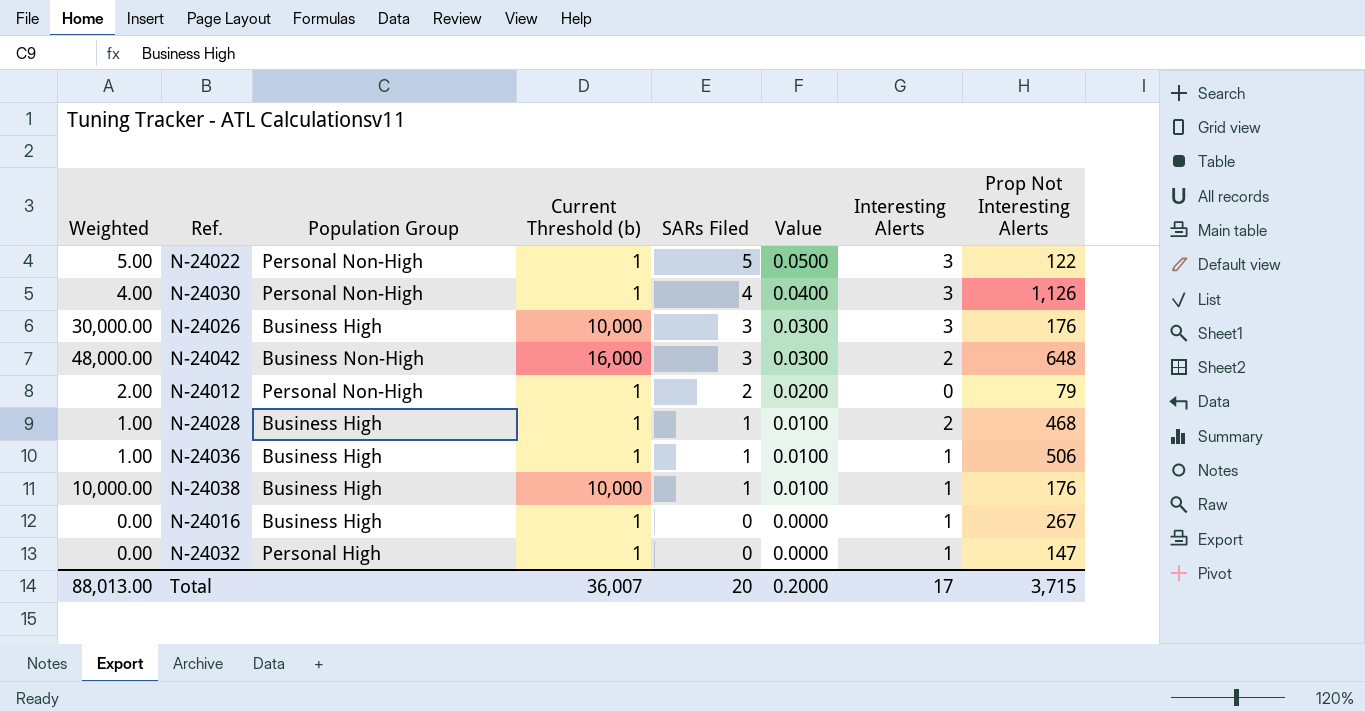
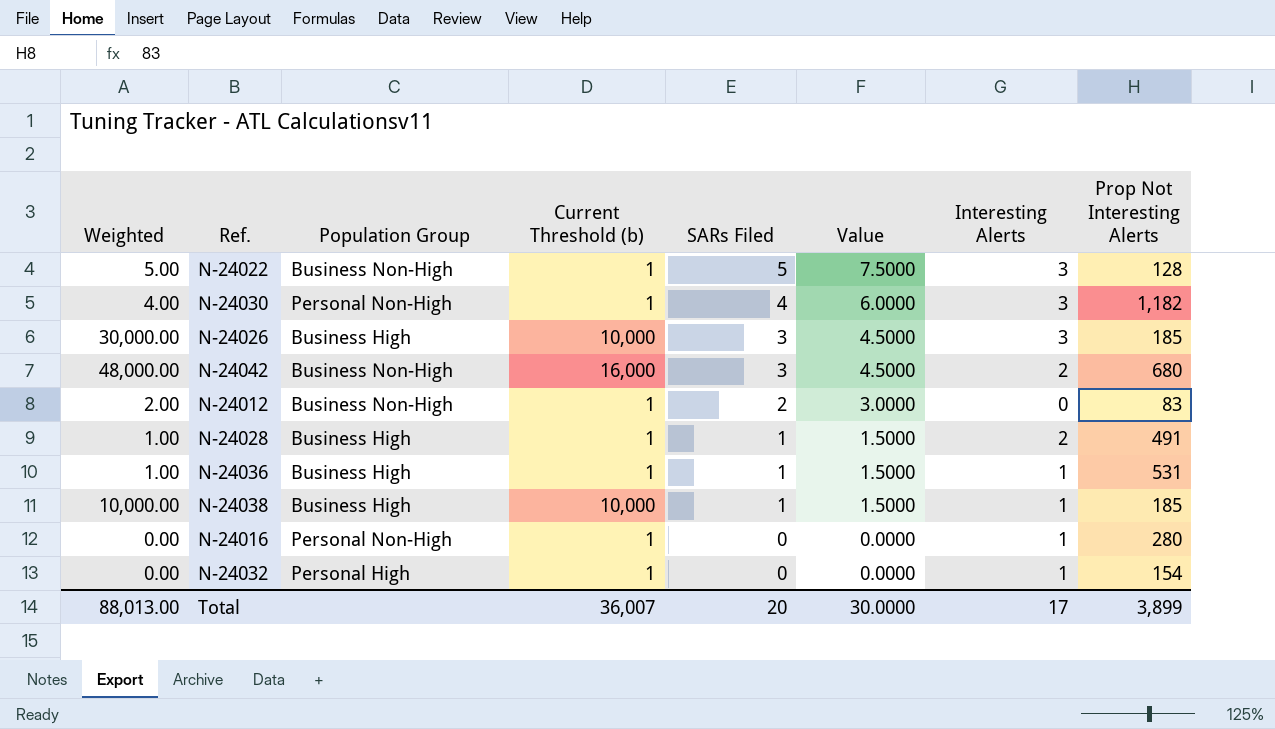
column Value | formula: [SARs Filed] * 0.01 -> [SARs Filed] * 1.5
N-24022 | Population Group: Personal Non-High -> Business Non-High
N-24022 | Prop Not Interesting Alerts: 122 -> 128
N-24030 | Prop Not Interesting Alerts: 1,126 -> 1,182
N-24026 | Prop Not Interesting Alerts: 176 -> 185
N-24042 | Prop Not Interesting Alerts: 648 -> 680
N-24012 | Population Group: Personal Non-High -> Business Non-High
N-24012 | Prop Not Interesting Alerts: 79 -> 83
N-24028 | Prop Not Interesting Alerts: 468 -> 491
N-24036 | Prop Not Interesting Alerts: 506 -> 531
N-24038 | Prop Not Interesting Alerts: 176 -> 185
N-24016 | Population Group: Business High -> Personal Non-High
N-24016 | Prop Not Interesting Alerts: 267 -> 280
N-24032 | Prop Not Interesting Alerts: 147 -> 154
Total | Value: 0.2000 -> 30.0000
Total | Prop Not Interesting Alerts: 3,715 -> 3,899

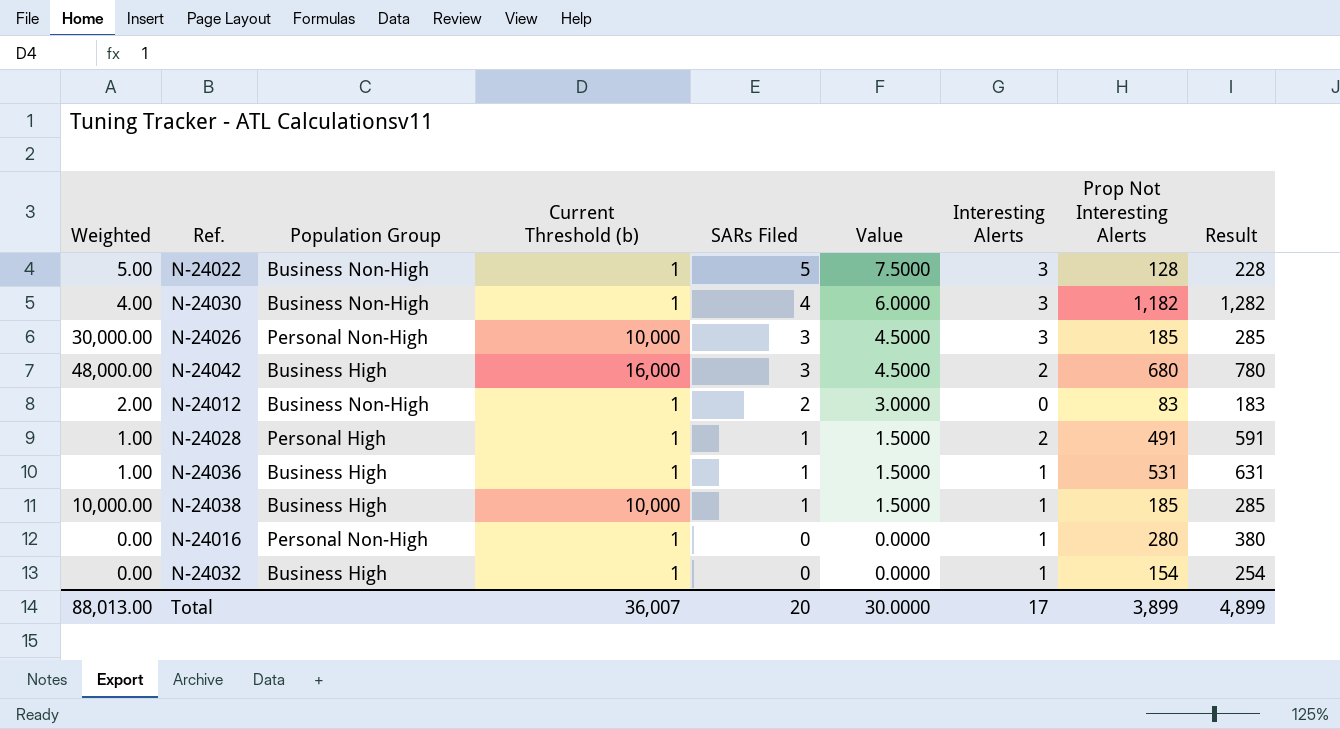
column Result | formula: none -> [Prop Not Interesting Alerts] + 100
N-24030 | Population Group: Personal Non-High -> Business Non-High
N-24026 | Population Group: Business High -> Personal Non-High
N-24042 | Population Group: Business Non-High -> Business High
N-24028 | Population Group: Business High -> Personal High
N-24032 | Population Group: Personal High -> Business High

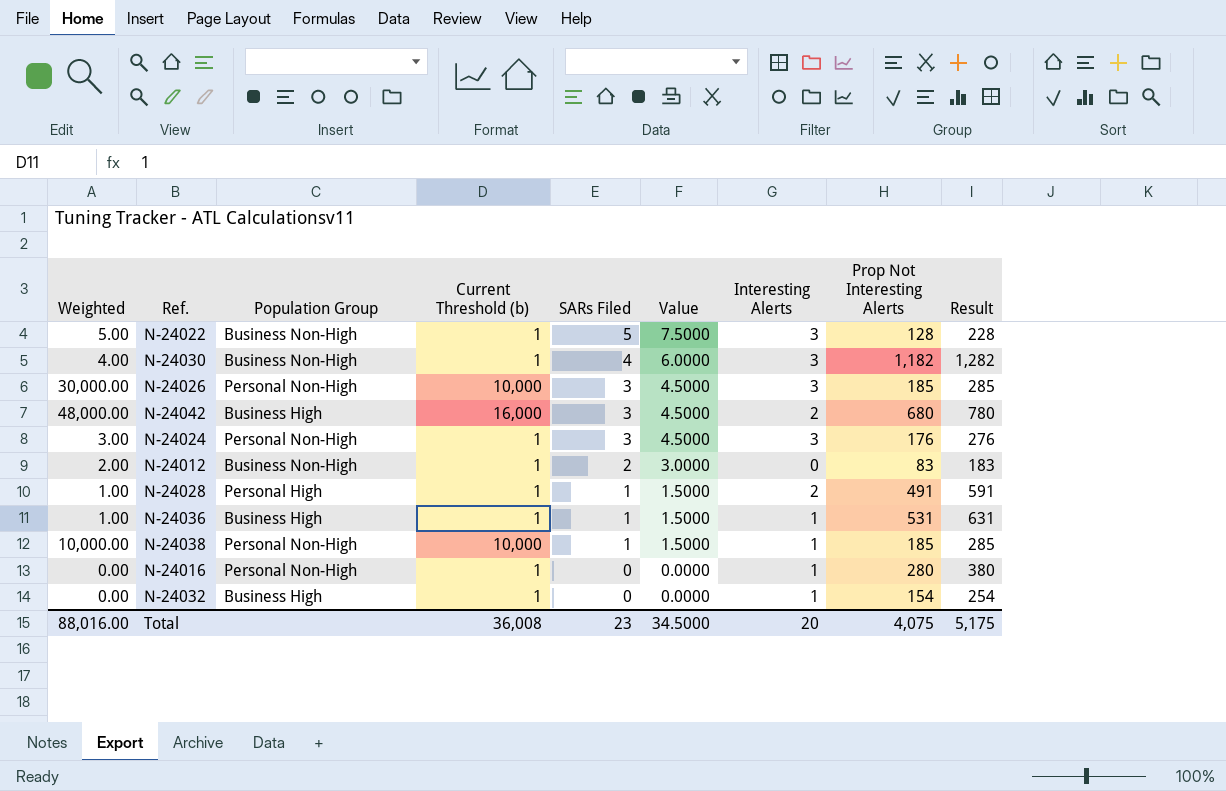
row N-24024: none -> 3.00 | Personal Non-High | 1 | 3 | 4.5000 | 3 | 176 | 276
N-24038 | Population Group: Business High -> Personal Non-High
Total | Weighted: 88,013.00 -> 88,016.00
Total | Current Threshold (b): 36,007 -> 36,008
Total | SARs Filed: 20 -> 23
Total | Value: 30.0000 -> 34.5000
Total | Interesting Alerts: 17 -> 20
Total | Prop Not Interesting Alerts: 3,899 -> 4,075
Total | Result: 4,899 -> 5,175

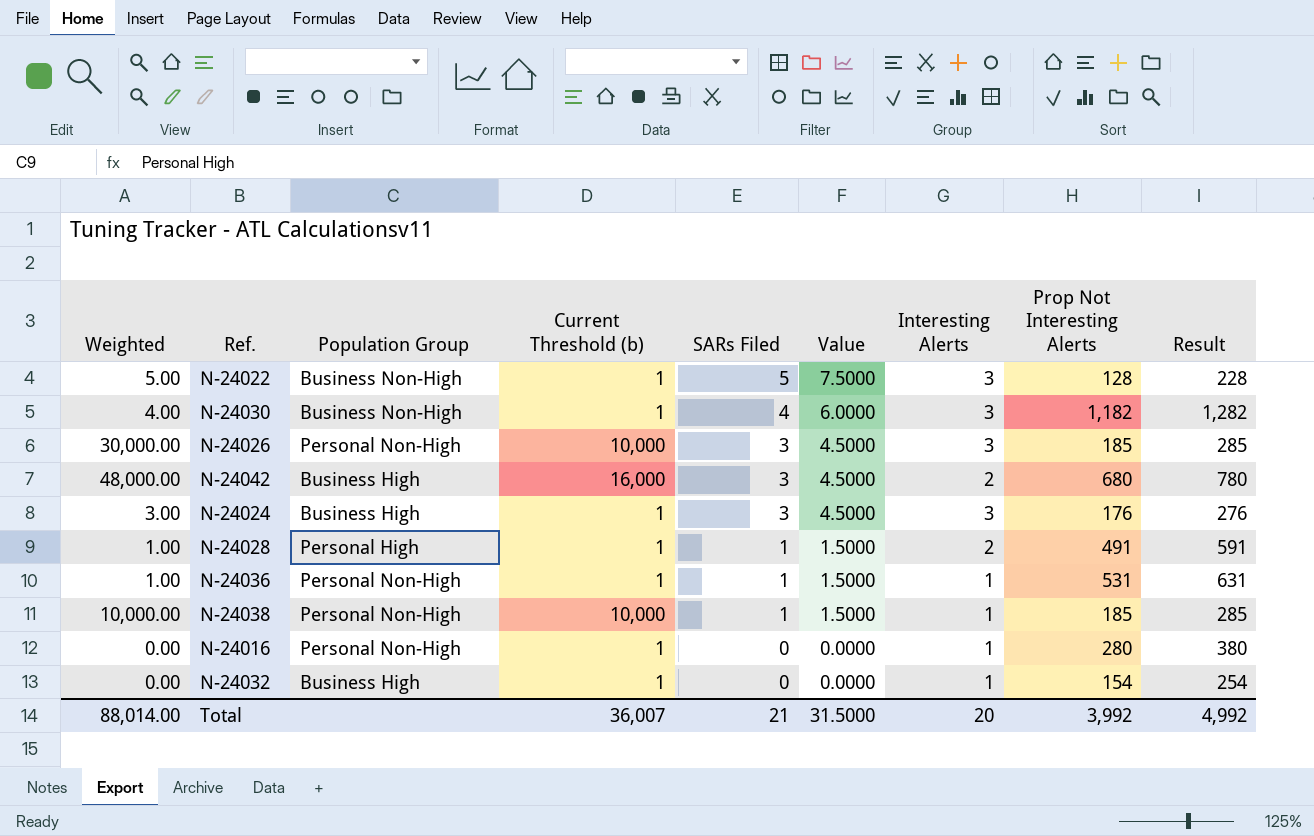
row N-24012: 2.00 | Business Non-High | 1 | 2 | 3.0000 | 0 | 83 | 183 -> none
N-24024 | Population Group: Personal Non-High -> Business High
N-24036 | Population Group: Business High -> Personal Non-High
Total | Weighted: 88,016.00 -> 88,014.00
Total | Current Threshold (b): 36,008 -> 36,007
Total | SARs Filed: 23 -> 21
Total | Value: 34.5000 -> 31.5000
Total | Prop Not Interesting Alerts: 4,075 -> 3,992
Total | Result: 5,175 -> 4,992

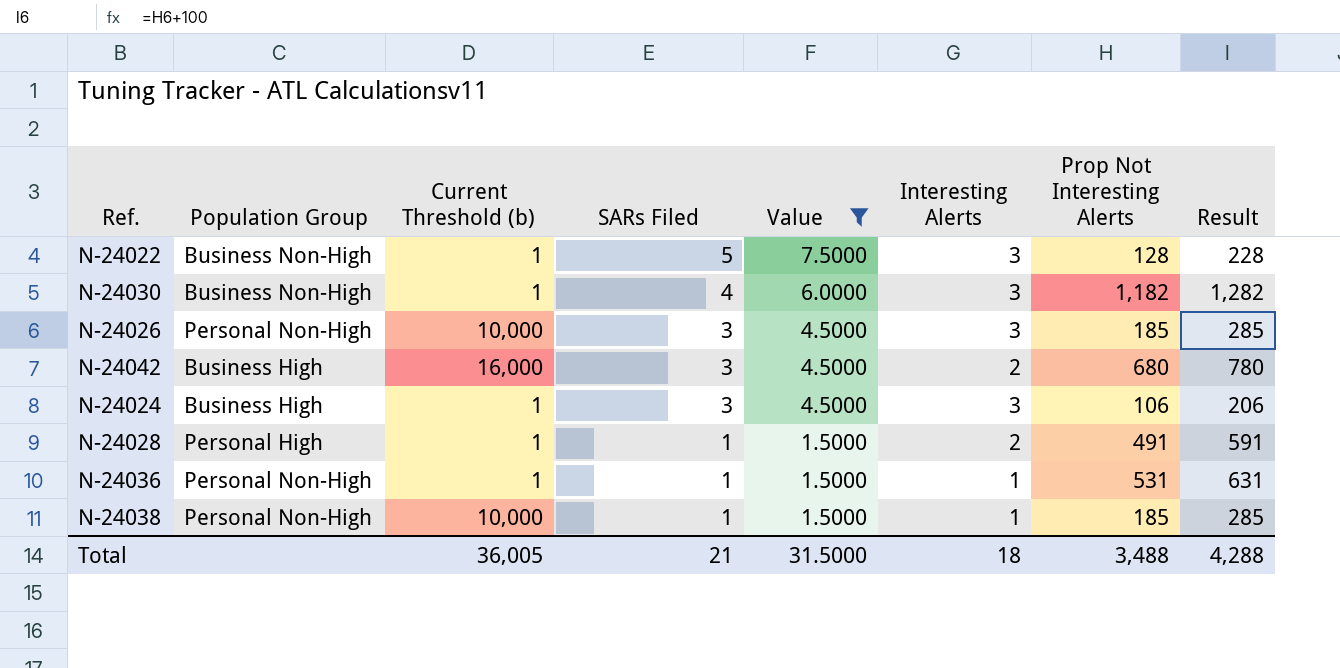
filter: none -> Value != 0.0000
column Weighted | formula: [Current Threshold (b)] * [SARs Filed] -> none
N-24024 | Prop Not Interesting Alerts: 176 -> 106
N-24024 | Result: 276 -> 206
Total | Current Threshold (b): 36,007 -> 36,005
Total | Interesting Alerts: 20 -> 18
Total | Prop Not Interesting Alerts: 3,992 -> 3,488
Total | Result: 4,992 -> 4,288

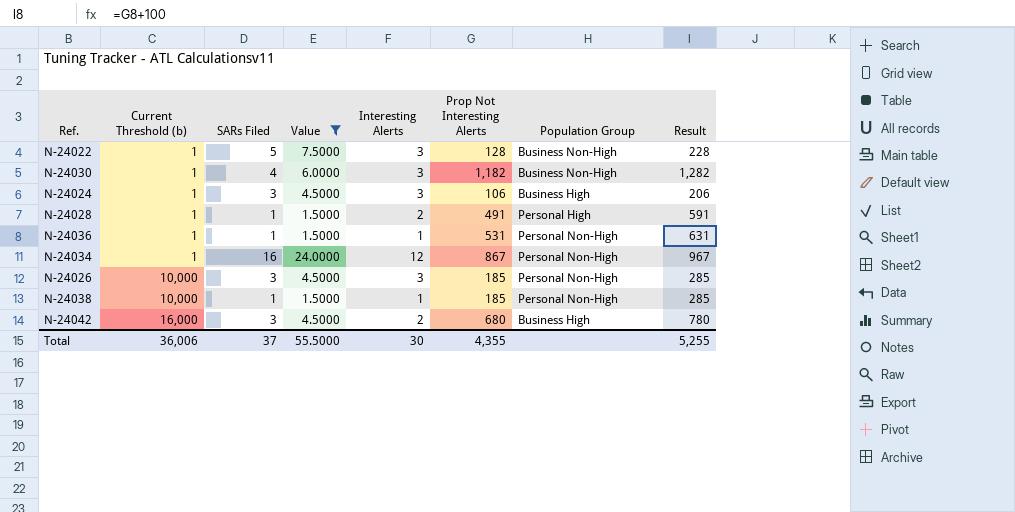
row order: SARs Filed descending -> Current Threshold (b) ascending
column Population Group | position: 2 -> 7
row N-24034: none -> 1 | 16 | 24.0000 | 12 | 867 | Personal Non-High | 967
Total | Current Threshold (b): 36,005 -> 36,006
Total | SARs Filed: 21 -> 37
Total | Value: 31.5000 -> 55.5000
Total | Interesting Alerts: 18 -> 30
Total | Prop Not Interesting Alerts: 3,488 -> 4,355
Total | Result: 4,288 -> 5,255

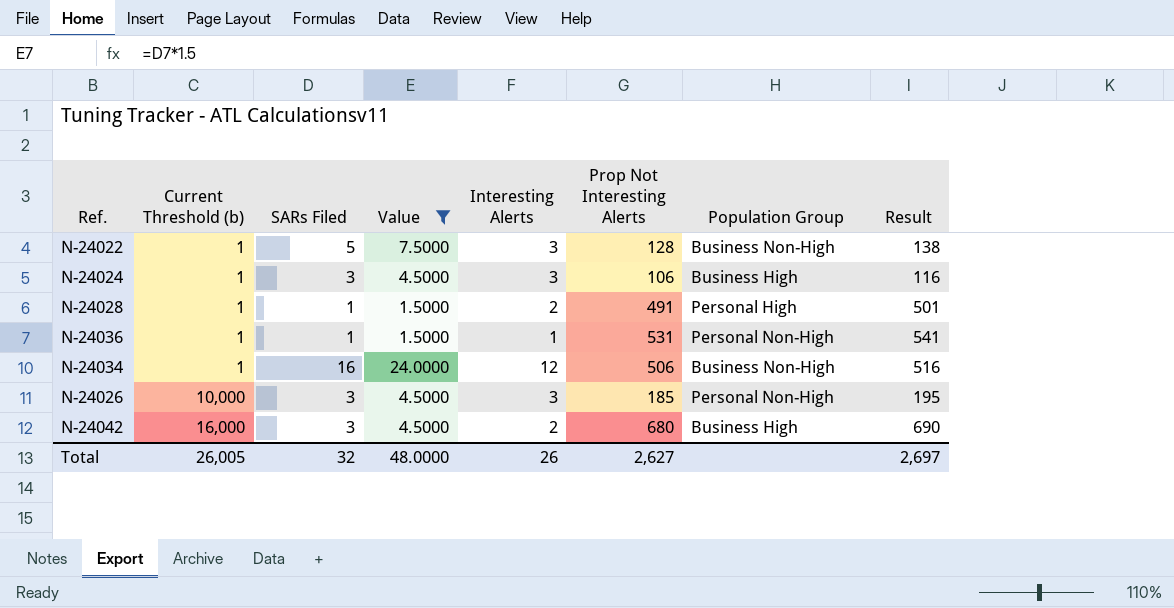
column Result | formula: [Prop Not Interesting Alerts] + 100 -> [Prop Not Interesting Alerts] + 10
row N-24030: 1 | 4 | 6.0000 | 3 | 1,182 | Business Non-High | 1,282 -> none
row N-24038: 10,000 | 1 | 1.5000 | 1 | 185 | Personal Non-High | 285 -> none
N-24034 | Prop Not Interesting Alerts: 867 -> 506
N-24034 | Population Group: Personal Non-High -> Business Non-High
Total | Current Threshold (b): 36,006 -> 26,005
Total | SARs Filed: 37 -> 32
Total | Value: 55.5000 -> 48.0000
Total | Interesting Alerts: 30 -> 26
Total | Prop Not Interesting Alerts: 4,355 -> 2,627
Total | Result: 5,255 -> 2,697

